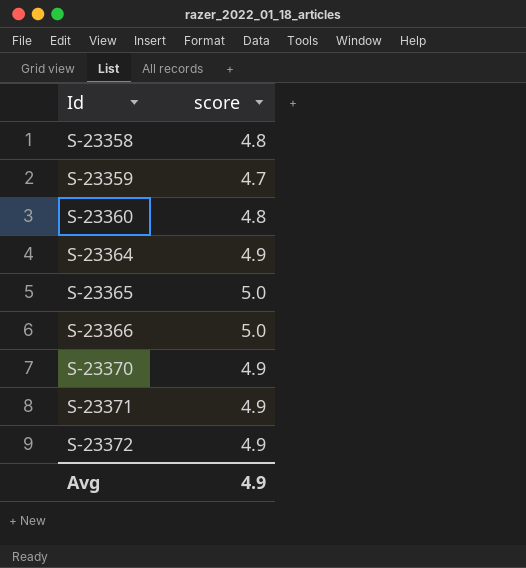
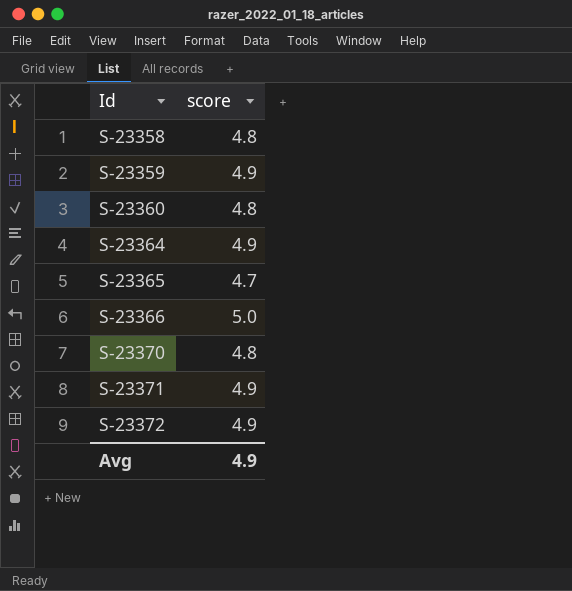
S-23359 | score: 4.7 -> 4.9
S-23365 | score: 5.0 -> 4.7
S-23370 | score: 4.9 -> 4.8

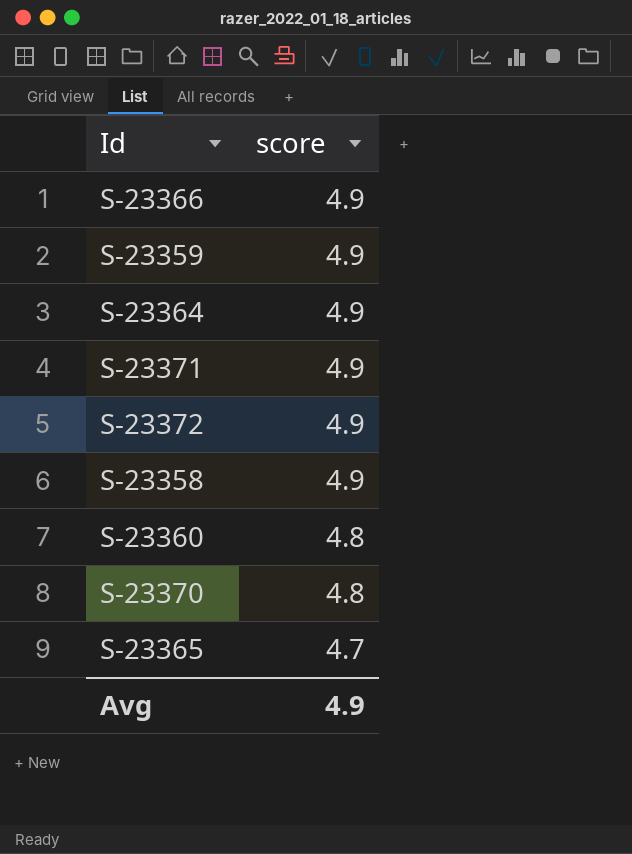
row order: Id ascending -> score descending
S-23366 | score: 5.0 -> 4.9
S-23358 | score: 4.8 -> 4.9

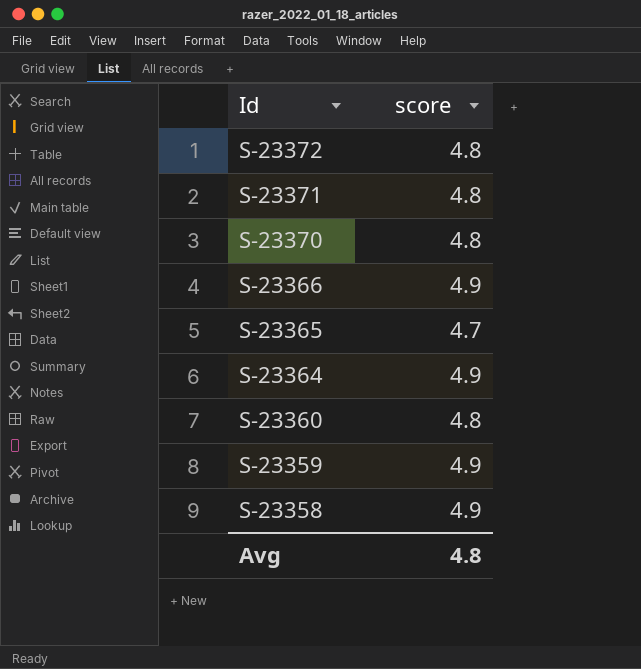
row order: score descending -> Id descending
S-23372 | score: 4.9 -> 4.8
S-23371 | score: 4.9 -> 4.8
Avg | score: 4.9 -> 4.8

